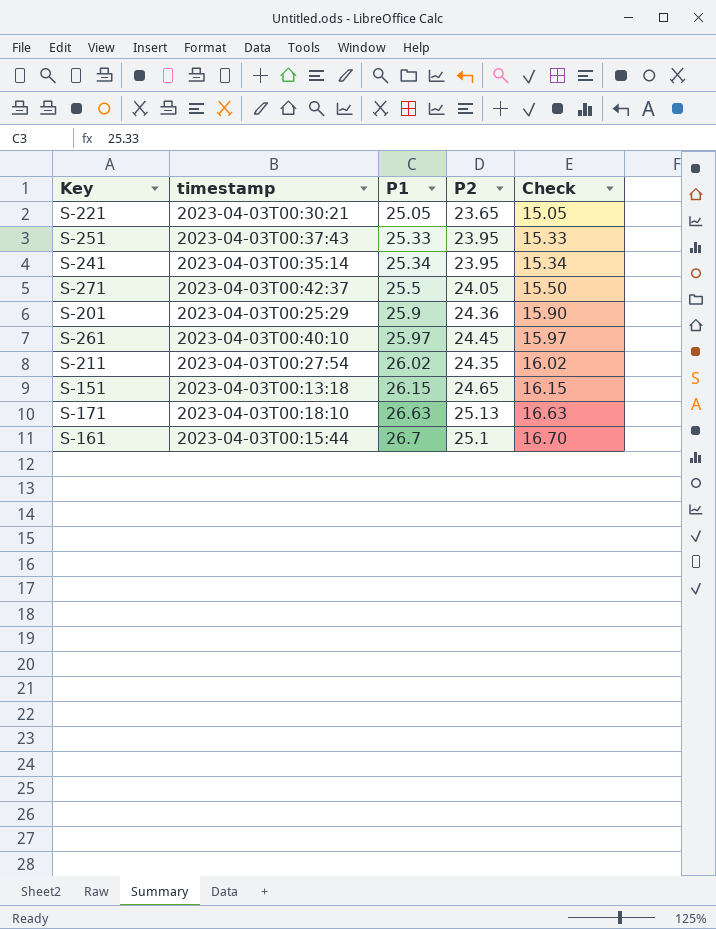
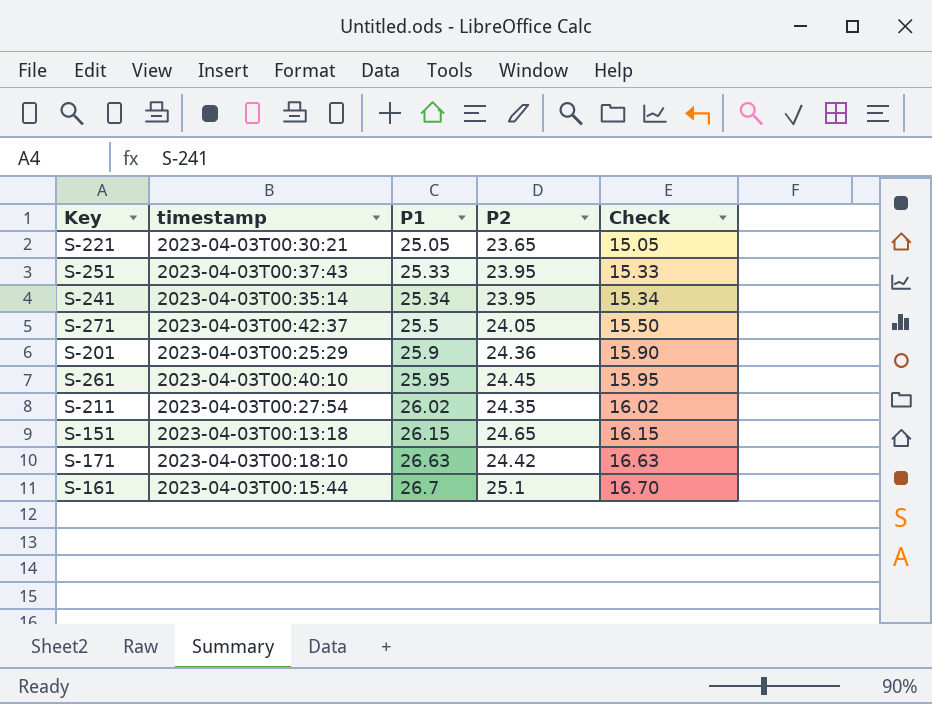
S-261 | P1: 25.97 -> 25.95
S-261 | Check: 15.97 -> 15.95
S-171 | P2: 25.13 -> 24.42

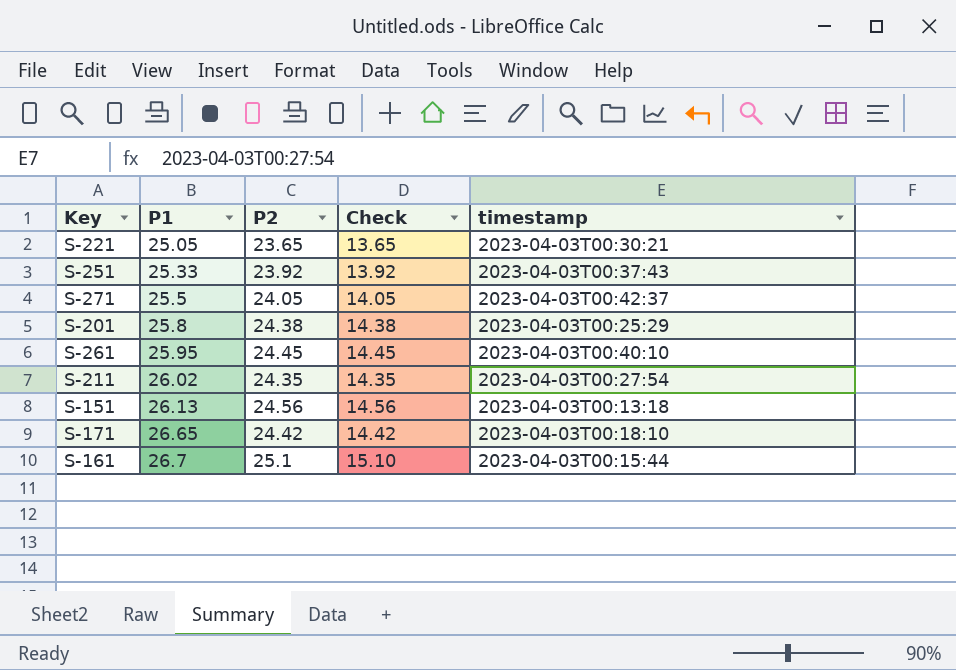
column Check | formula: [P1] - 10 -> [P2] - 10
column timestamp | position: 2 -> 5
row S-241: 2023-04-03T00:35:14 | 25.34 | 23.95 | 15.34 -> none
S-251 | P2: 23.95 -> 23.92
S-201 | P1: 25.9 -> 25.8
S-201 | P2: 24.36 -> 24.38
S-151 | P1: 26.15 -> 26.13
S-151 | P2: 24.65 -> 24.56
S-171 | P1: 26.63 -> 26.65

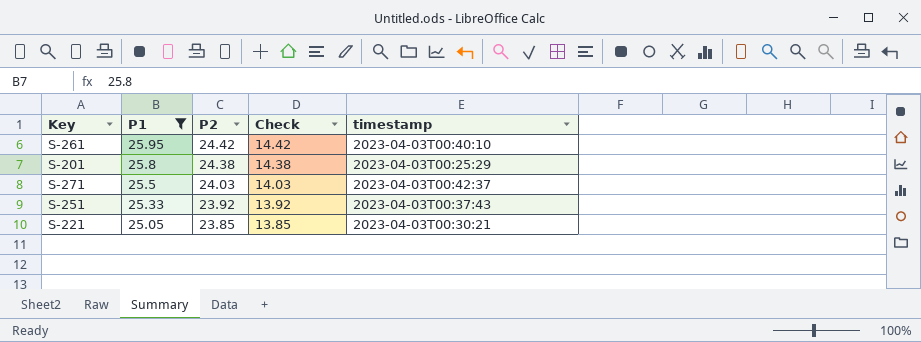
filter: none -> P1 <= 25.95
row order: P1 ascending -> P1 descending
S-261 | P2: 24.45 -> 24.42
S-261 | Check: 14.45 -> 14.42
S-271 | P2: 24.05 -> 24.03
S-271 | Check: 14.05 -> 14.03
S-221 | P2: 23.65 -> 23.85
S-221 | Check: 13.65 -> 13.85

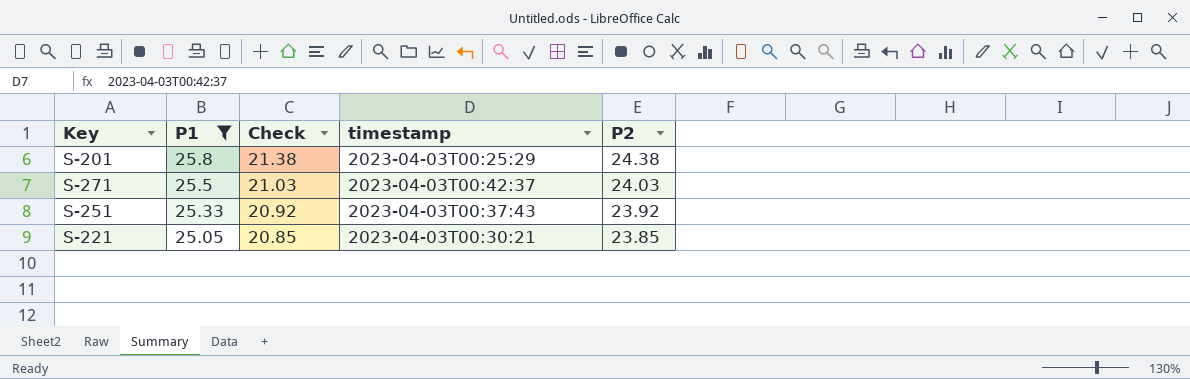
column Check | formula: [P2] - 10 -> [P2] - 3
column P2 | position: 3 -> 5
row S-261: 25.95 | 24.42 | 14.42 | 2023-04-03T00:40:10 -> none

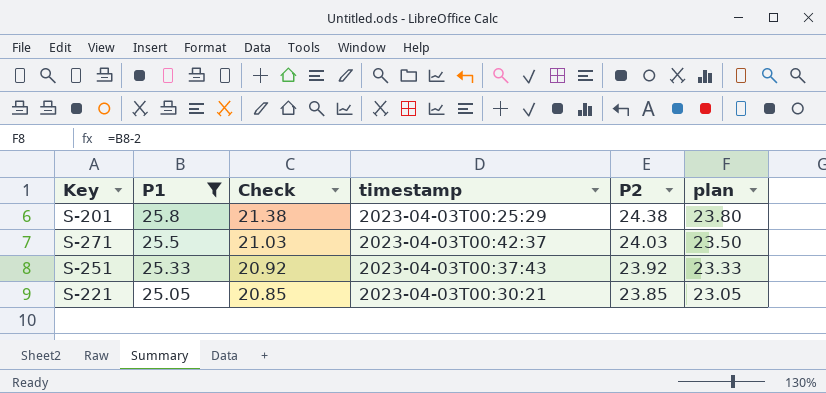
column plan | formula: none -> [P1] - 2

